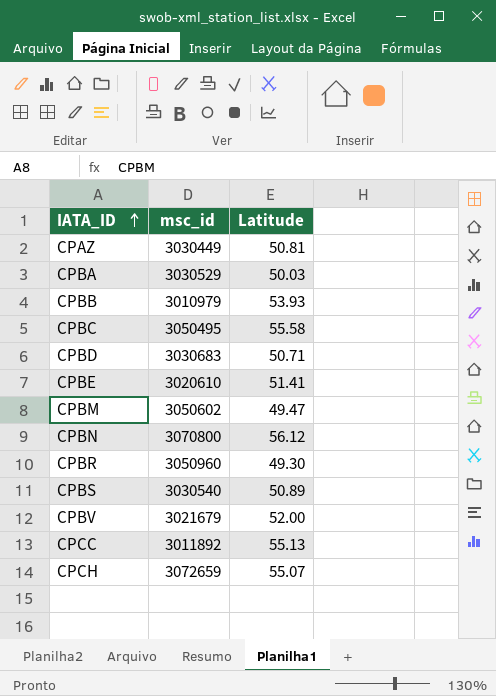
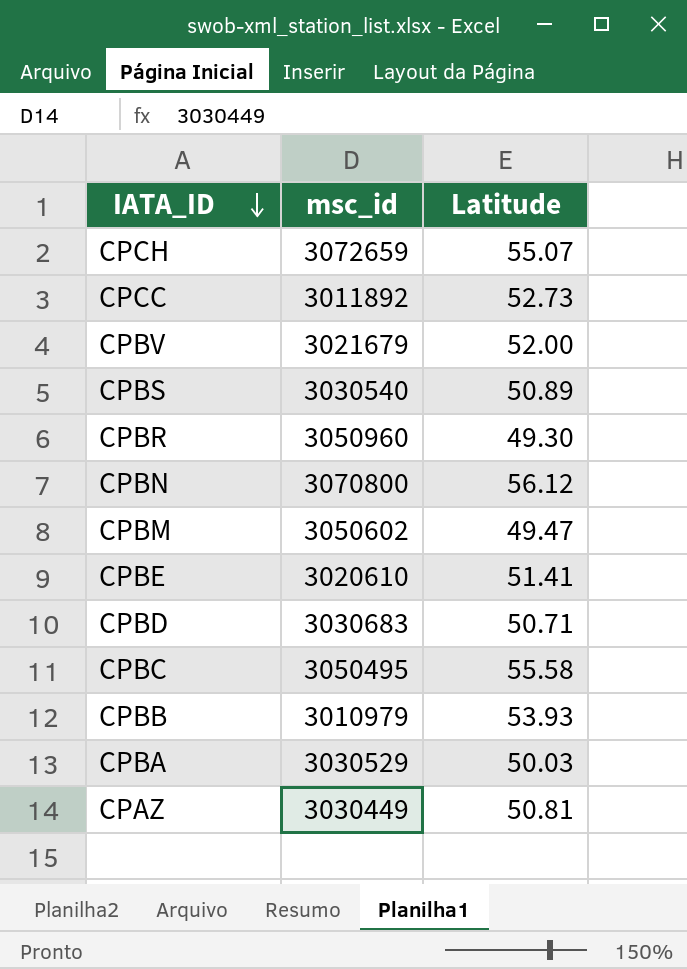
row order: IATA_ID ascending -> IATA_ID descending
CPCC | Latitude: 55.13 -> 52.73

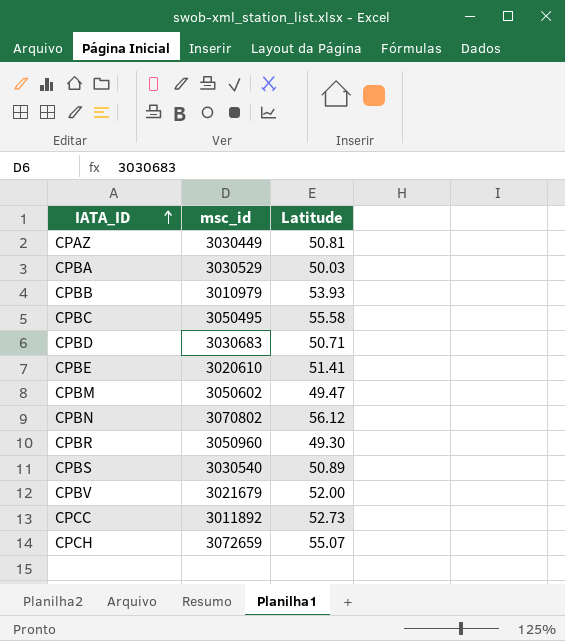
row order: IATA_ID descending -> IATA_ID ascending
CPBN | msc_id: 3070800 -> 3070802

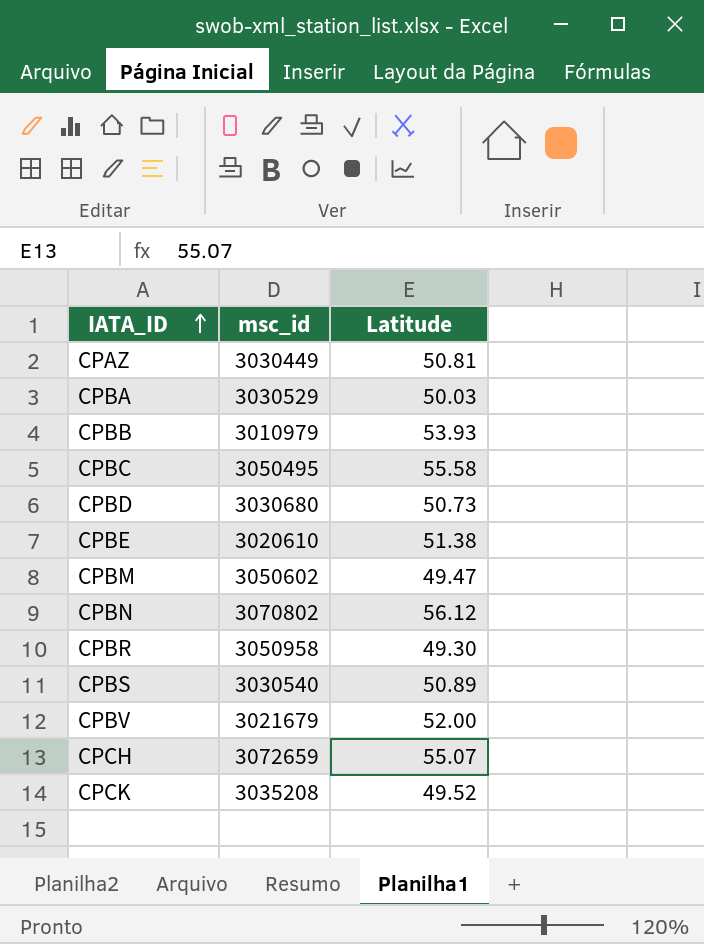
row CPCC: 3011892 | 52.73 -> none
CPBD | msc_id: 3030683 -> 3030680
CPBD | Latitude: 50.71 -> 50.73
CPBE | Latitude: 51.41 -> 51.38
CPBR | msc_id: 3050960 -> 3050958
row CPCK: none -> 3035208 | 49.52

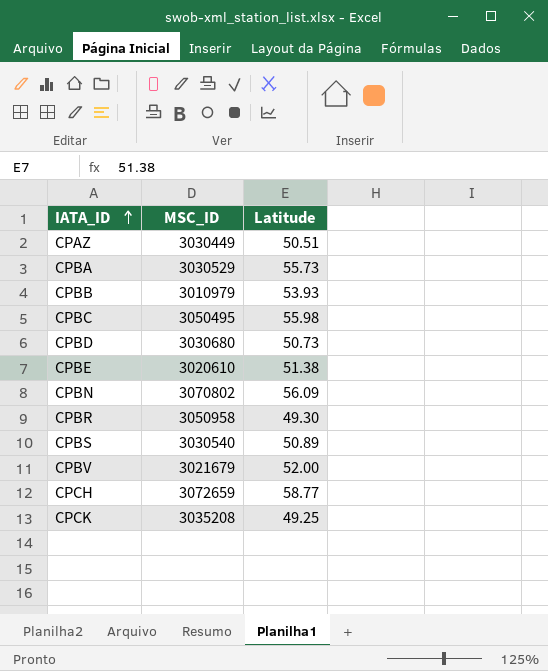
column name: msc_id -> MSC_ID
row CPBM: 3050602 | 49.47 -> none
CPAZ | Latitude: 50.81 -> 50.51
CPBA | Latitude: 50.03 -> 55.73
CPBC | Latitude: 55.58 -> 55.98
CPBN | Latitude: 56.12 -> 56.09
CPCH | Latitude: 55.07 -> 58.77
CPCK | Latitude: 49.52 -> 49.25

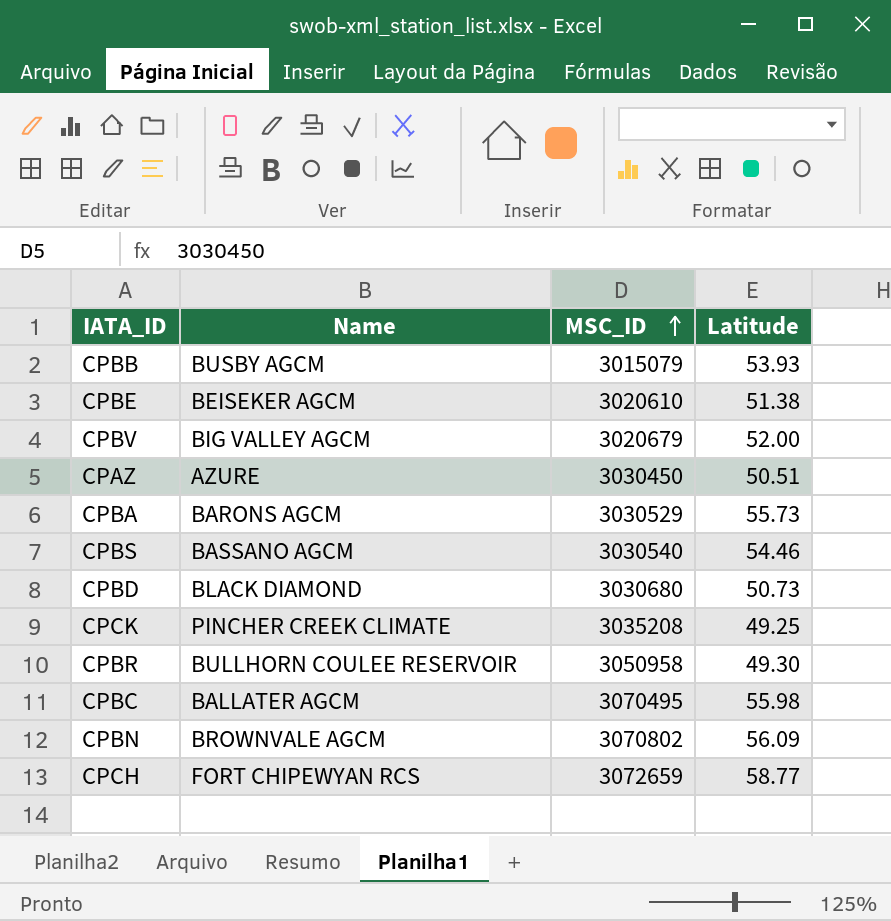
row order: IATA_ID ascending -> MSC_ID ascending
column Name | position: none -> 2
CPBB | MSC_ID: 3010979 -> 3015079
CPBV | MSC_ID: 3021679 -> 3020679
CPAZ | MSC_ID: 3030449 -> 3030450
CPBS | Latitude: 50.89 -> 54.46
CPBC | MSC_ID: 3050495 -> 3070495

